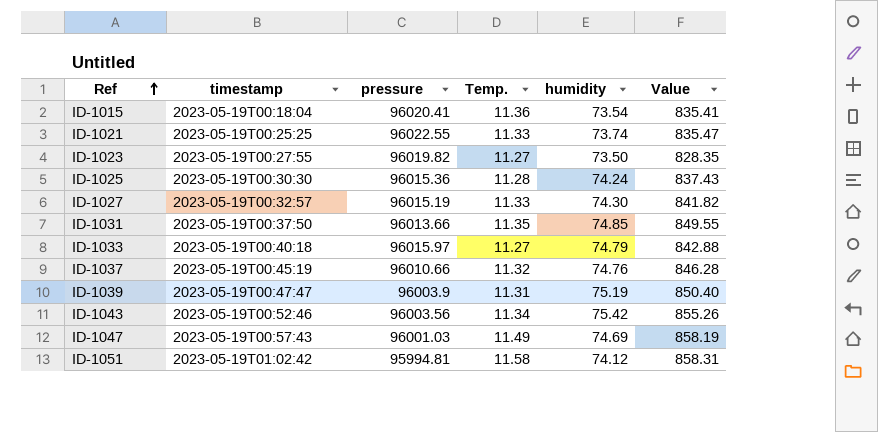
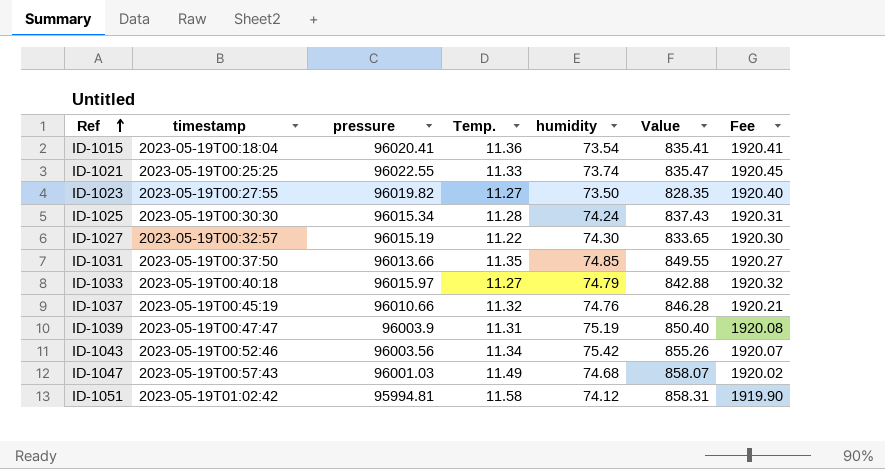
column Fee | formula: none -> [pressure] * 0.02
ID-1025 | pressure: 96015.36 -> 96015.34
ID-1027 | Temp.: 11.33 -> 11.22
ID-1027 | Value: 841.82 -> 833.65
ID-1047 | humidity: 74.69 -> 74.68
ID-1047 | Value: 858.19 -> 858.07

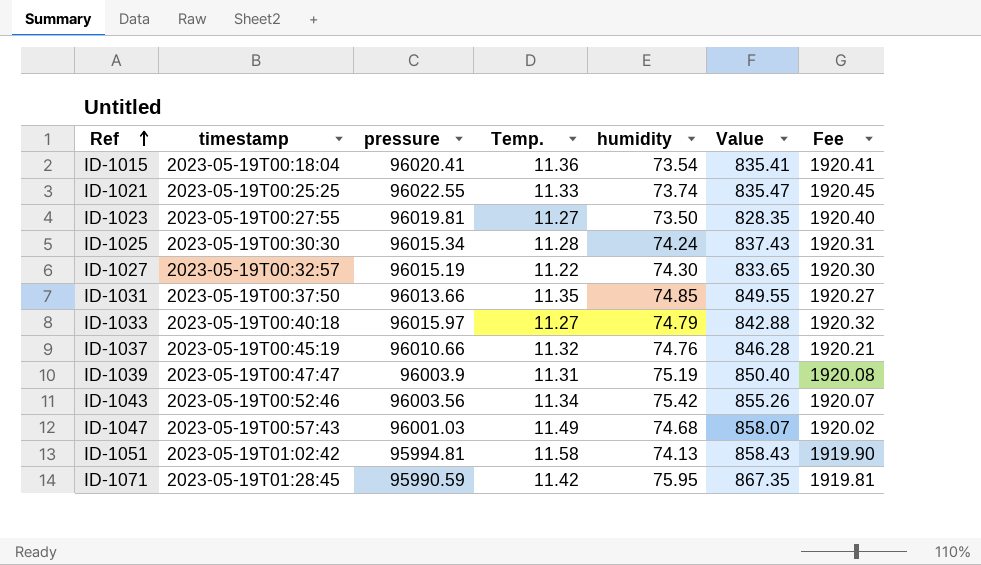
ID-1023 | pressure: 96019.82 -> 96019.81
ID-1051 | humidity: 74.12 -> 74.13
ID-1051 | Value: 858.31 -> 858.43
row ID-1071: none -> 2023-05-19T01:28:45 | 95990.59 | 11.42 | 75.95 | 867.35 | 1919.81

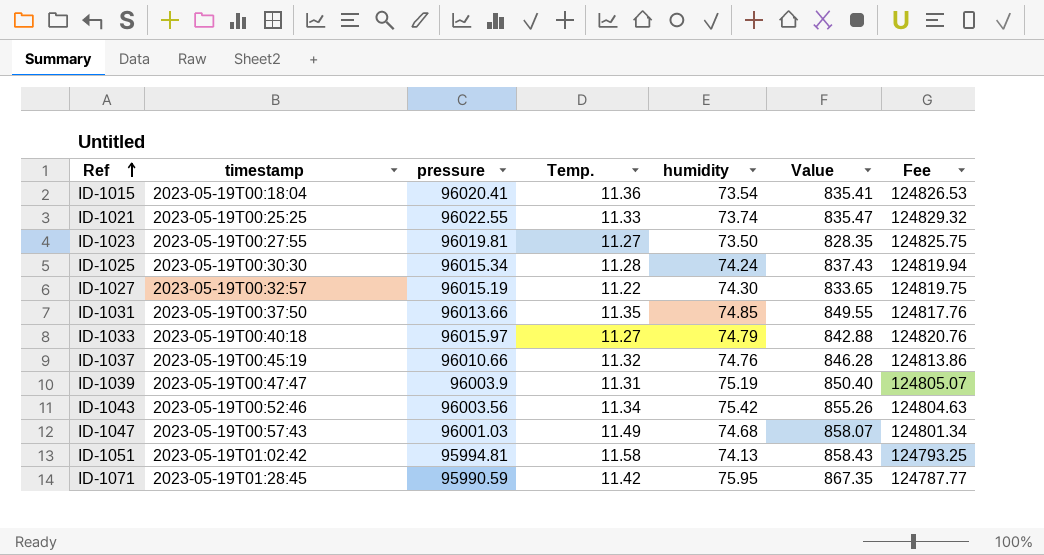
column Fee | formula: [pressure] * 0.02 -> [pressure] * 1.3

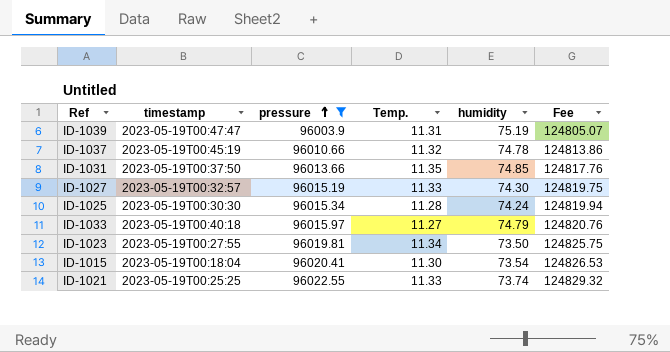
filter: none -> pressure >= 96003.9
row order: Ref ascending -> pressure ascending
column Value | formula: [Temp.] * [humidity] -> none
ID-1037 | humidity: 74.76 -> 74.78
ID-1027 | Temp.: 11.22 -> 11.33
ID-1023 | Temp.: 11.27 -> 11.34
ID-1015 | Temp.: 11.36 -> 11.30

